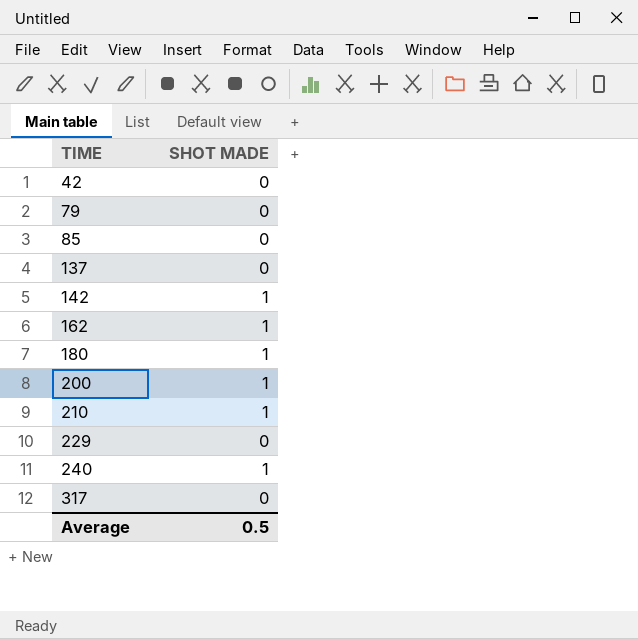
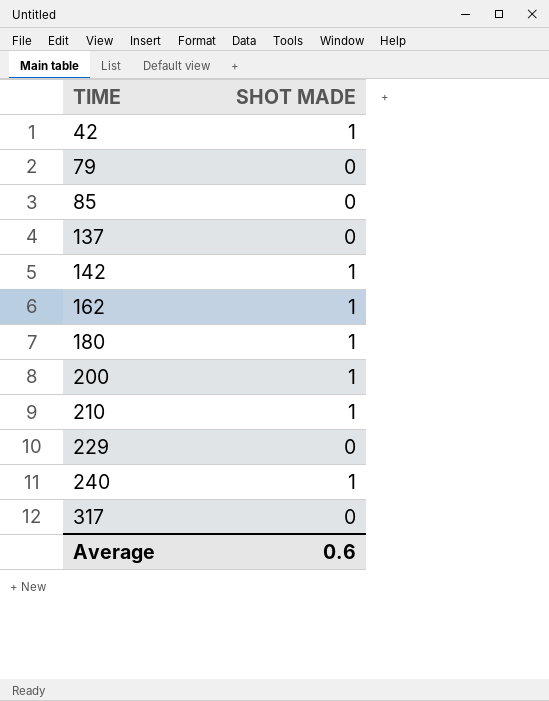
42 | SHOT MADE: 0 -> 1
Average | SHOT MADE: 0.5 -> 0.6

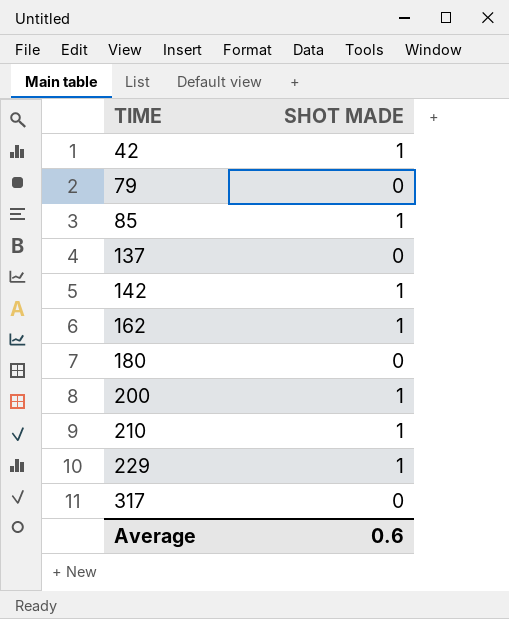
row 240: 1 -> none
85 | SHOT MADE: 0 -> 1
180 | SHOT MADE: 1 -> 0
229 | SHOT MADE: 0 -> 1

